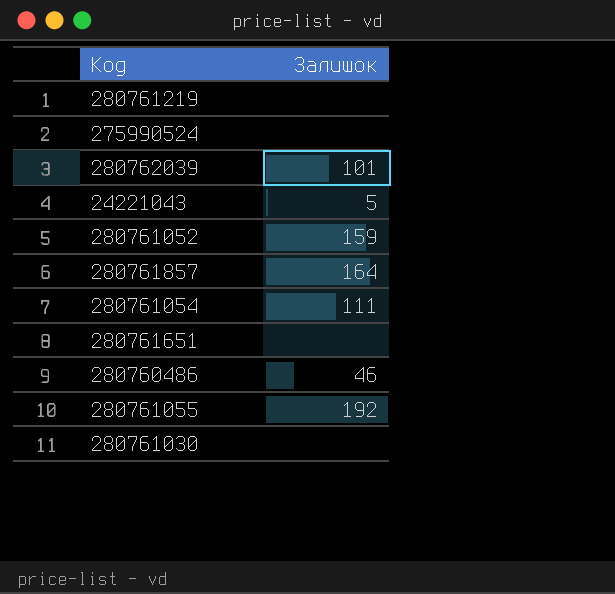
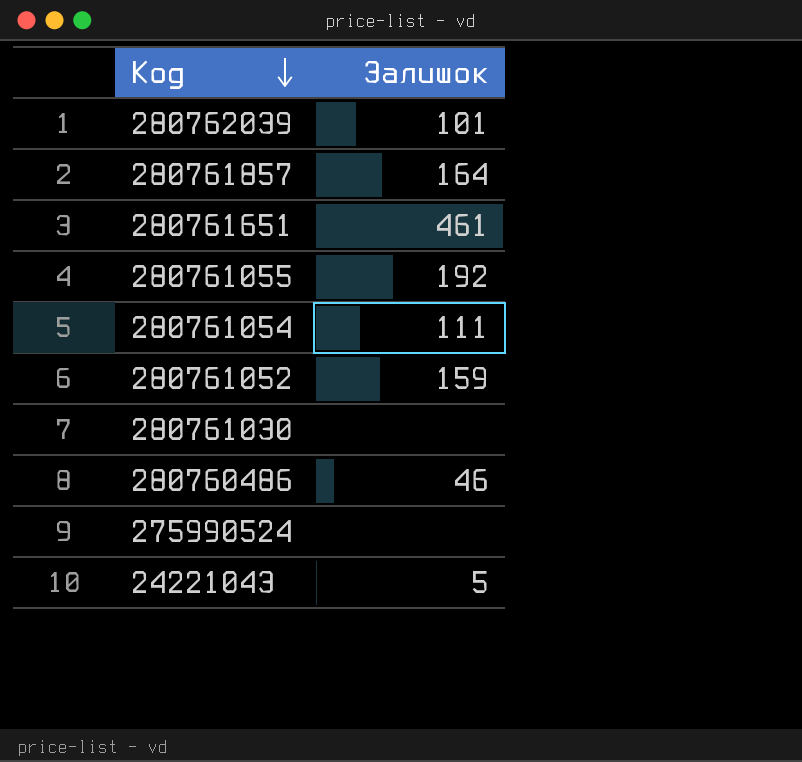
row order: none -> Код descending
row 280761219: none -> none
280761651 | Залишок: none -> 461

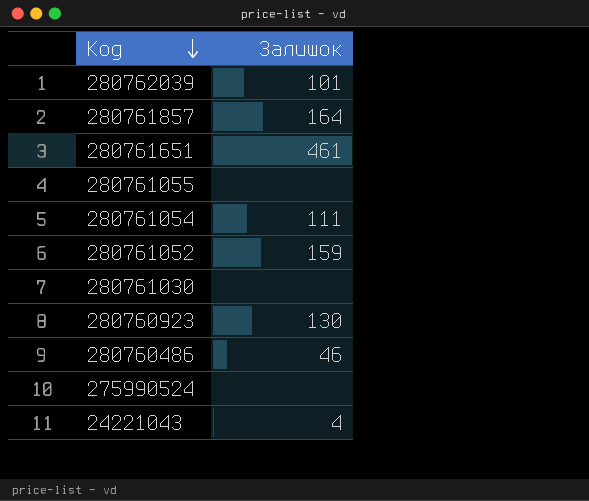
280761055 | Залишок: 192 -> none
row 280760923: none -> 130
24221043 | Залишок: 5 -> 4

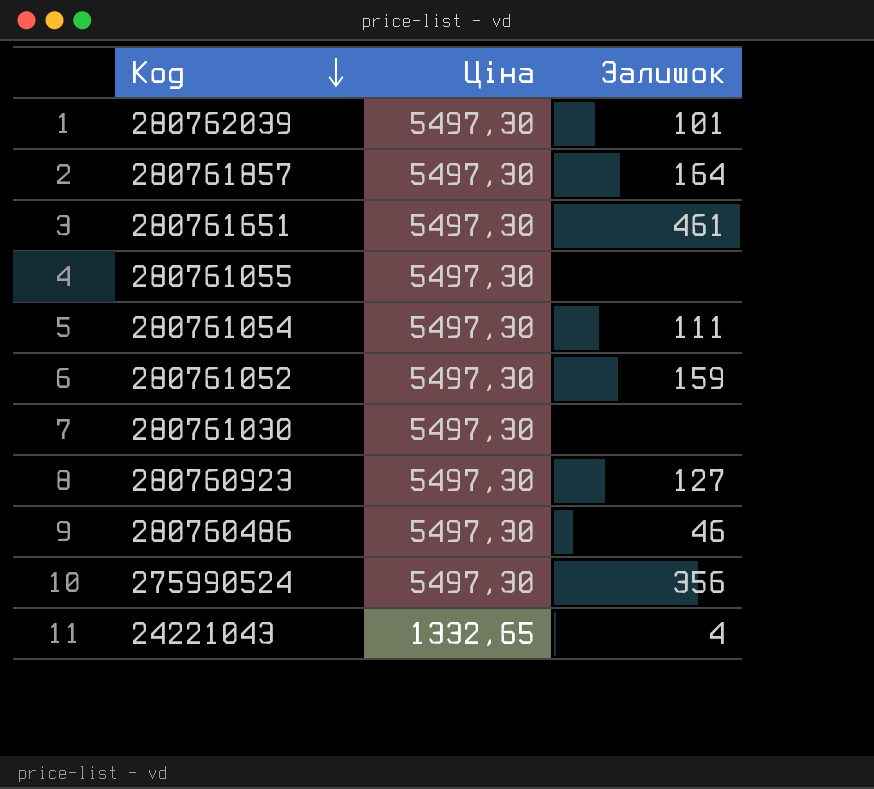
column Ціна | position: none -> 2
280760923 | Залишок: 130 -> 127
275990524 | Залишок: none -> 356

